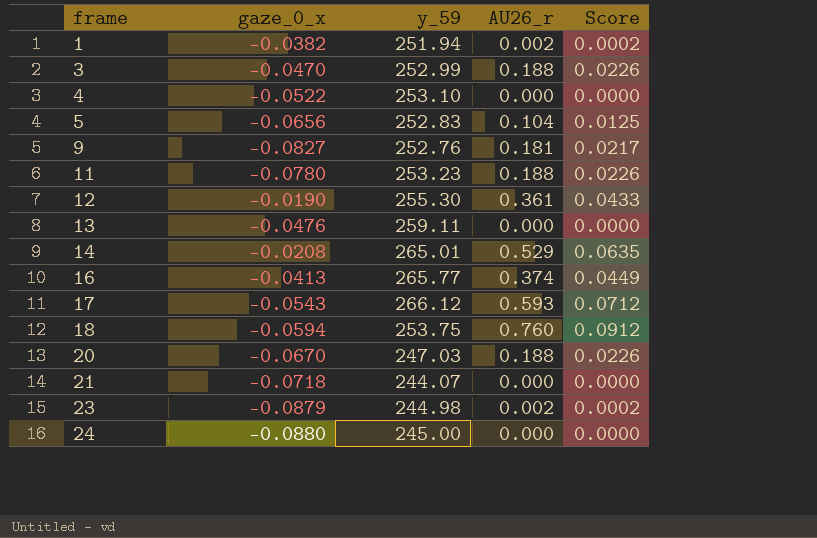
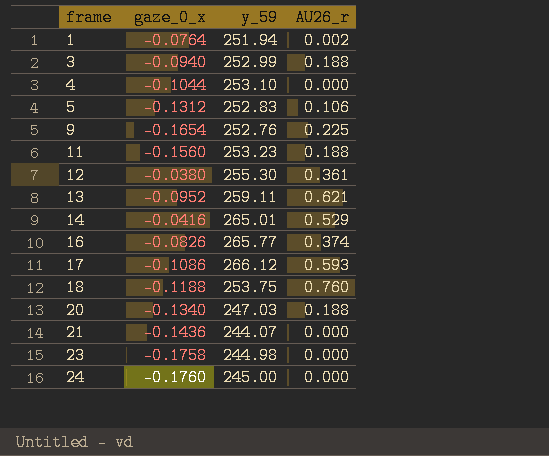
column Score | formula: [AU26_r] * 0.12 -> none
1 | gaze_0_x: -0.0382 -> -0.0764
3 | gaze_0_x: -0.0470 -> -0.0940
4 | gaze_0_x: -0.0522 -> -0.1044
5 | gaze_0_x: -0.0656 -> -0.1312
5 | AU26_r: 0.104 -> 0.106
9 | gaze_0_x: -0.0827 -> -0.1654
9 | AU26_r: 0.181 -> 0.225
11 | gaze_0_x: -0.0780 -> -0.1560
12 | gaze_0_x: -0.0190 -> -0.0380
13 | gaze_0_x: -0.0476 -> -0.0952
13 | AU26_r: 0.000 -> 0.621
14 | gaze_0_x: -0.0208 -> -0.0416
16 | gaze_0_x: -0.0413 -> -0.0826
17 | gaze_0_x: -0.0543 -> -0.1086
18 | gaze_0_x: -0.0594 -> -0.1188
20 | gaze_0_x: -0.0670 -> -0.1340
21 | gaze_0_x: -0.0718 -> -0.1436
23 | gaze_0_x: -0.0879 -> -0.1758
23 | AU26_r: 0.002 -> 0.000
24 | gaze_0_x: -0.0880 -> -0.1760

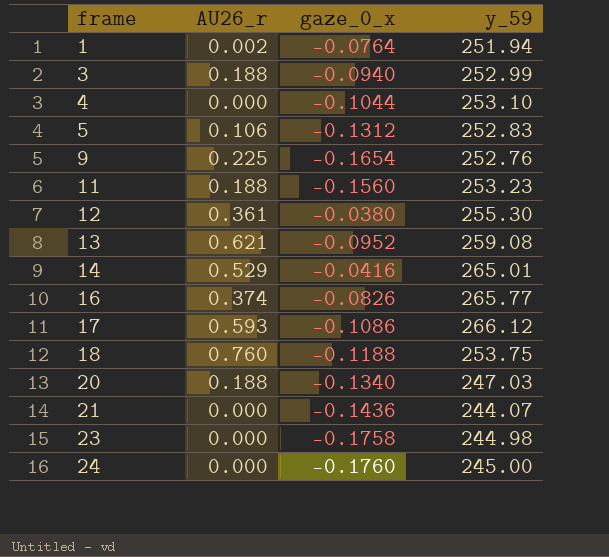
column AU26_r | position: 4 -> 2
13 | y_59: 259.11 -> 259.08

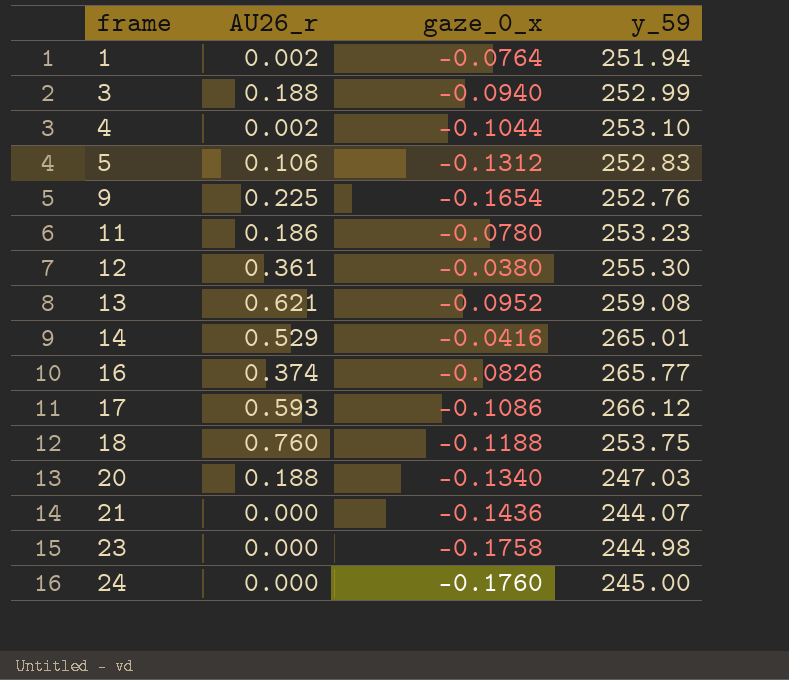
4 | AU26_r: 0.000 -> 0.002
11 | AU26_r: 0.188 -> 0.186
11 | gaze_0_x: -0.1560 -> -0.0780

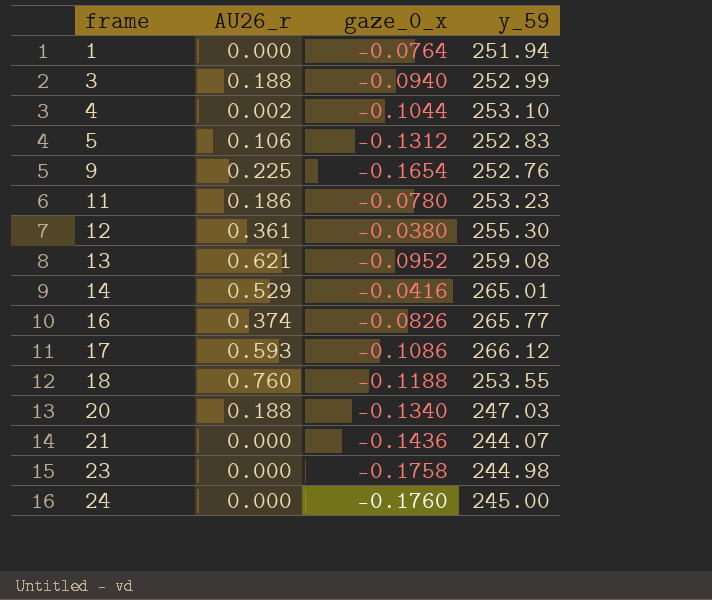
1 | AU26_r: 0.002 -> 0.000
18 | y_59: 253.75 -> 253.55

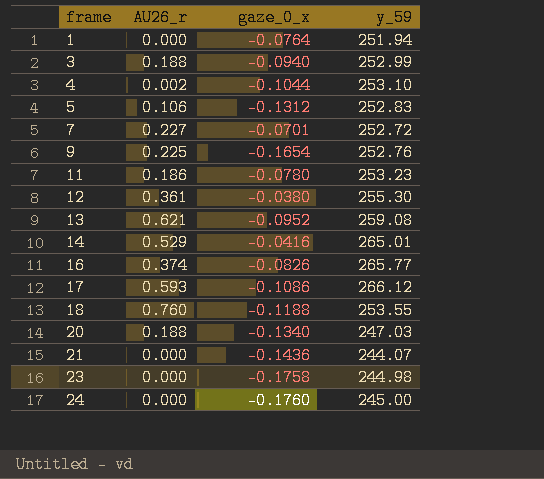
row 7: none -> 0.227 | -0.0701 | 252.72

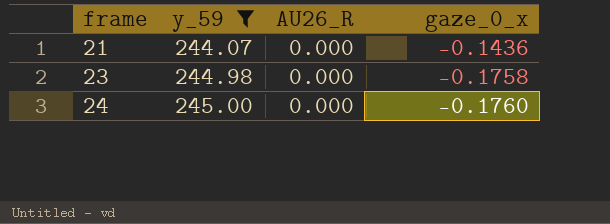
filter: none -> y_59 <= 245.00
column y_59 | position: 4 -> 2
column name: AU26_r -> AU26_R

